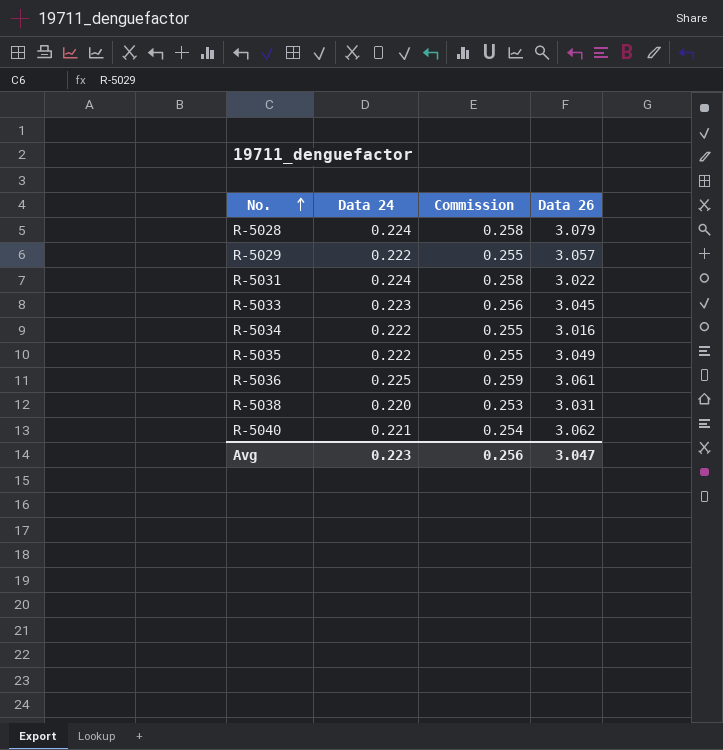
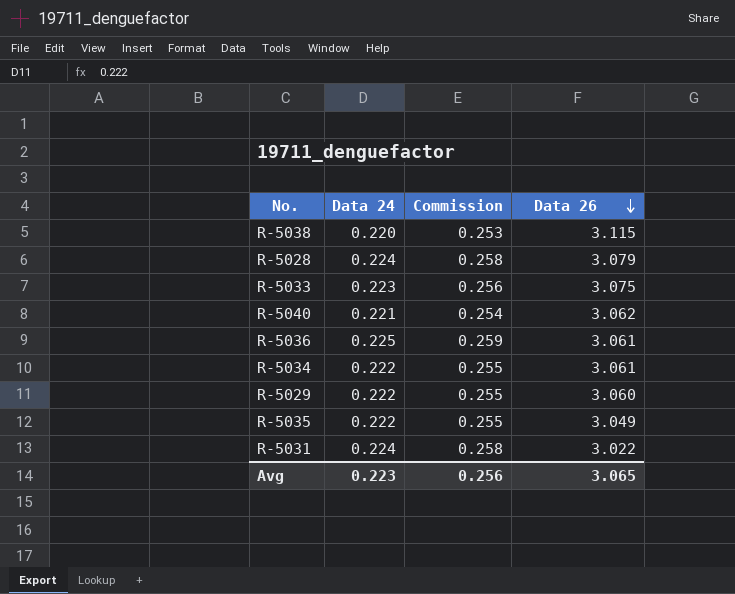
row order: No. ascending -> Data 26 descending
R-5038 | Data 26: 3.031 -> 3.115
R-5033 | Data 26: 3.045 -> 3.075
R-5034 | Data 26: 3.016 -> 3.061
R-5029 | Data 26: 3.057 -> 3.060
Avg | Data 26: 3.047 -> 3.065

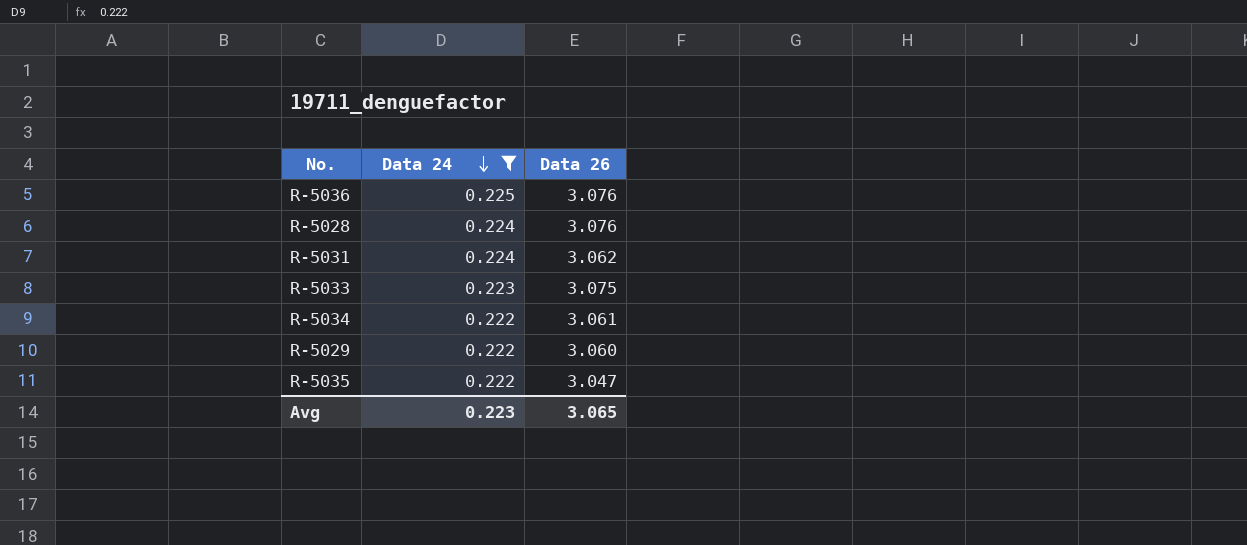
filter: none -> Data 24 >= 0.222
row order: Data 26 descending -> Data 24 descending
column Commission | formula: [Data 24] * 1.15 -> none
R-5036 | Data 26: 3.061 -> 3.076
R-5028 | Data 26: 3.079 -> 3.076
R-5031 | Data 26: 3.022 -> 3.062
R-5035 | Data 26: 3.049 -> 3.047

